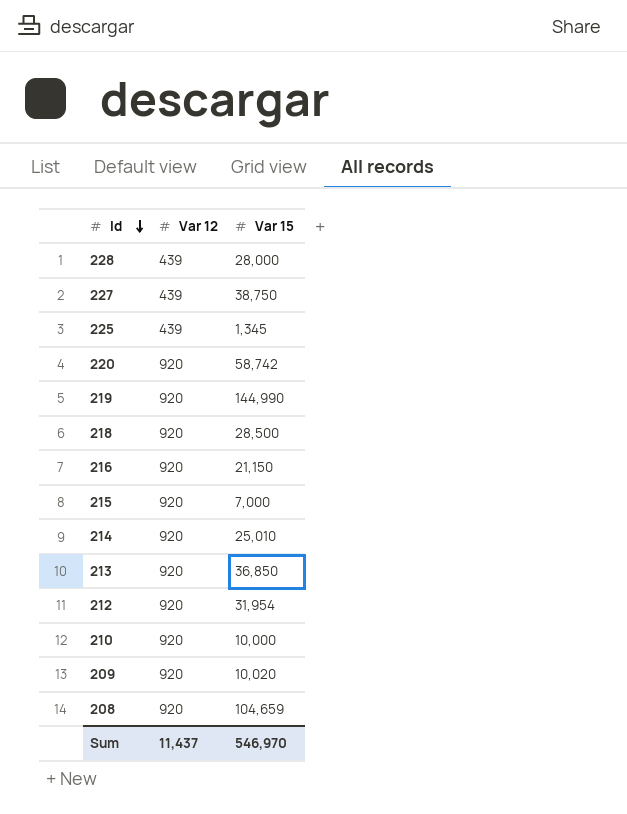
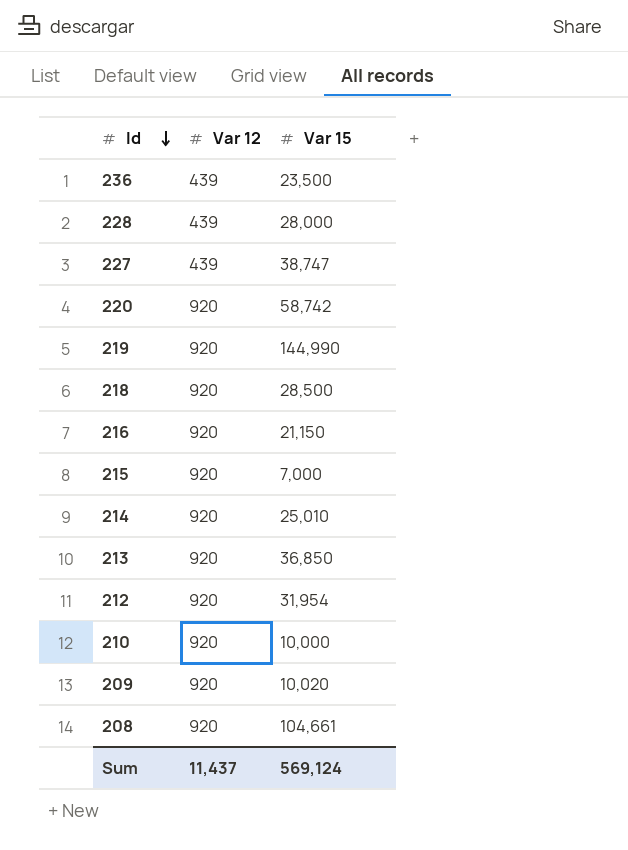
row 225: 439 | 1,345 -> none
row 236: none -> 439 | 23,500
227 | Var 15: 38,750 -> 38,747
208 | Var 15: 104,659 -> 104,661
Sum | Var 15: 546,970 -> 569,124

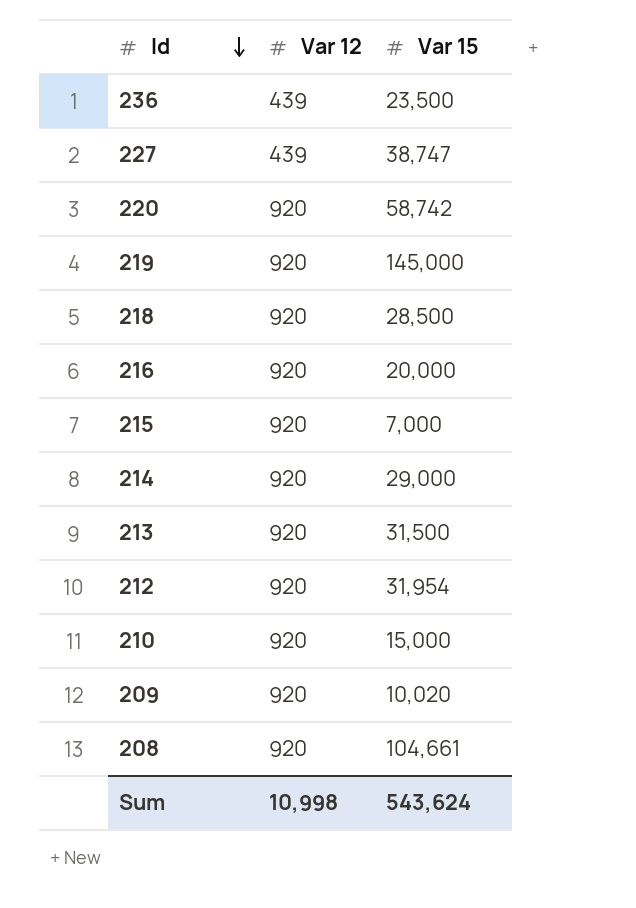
row 228: 439 | 28,000 -> none
219 | Var 15: 144,990 -> 145,000
216 | Var 15: 21,150 -> 20,000
214 | Var 15: 25,010 -> 29,000
213 | Var 15: 36,850 -> 31,500
210 | Var 15: 10,000 -> 15,000
Sum | Var 12: 11,437 -> 10,998
Sum | Var 15: 569,124 -> 543,624

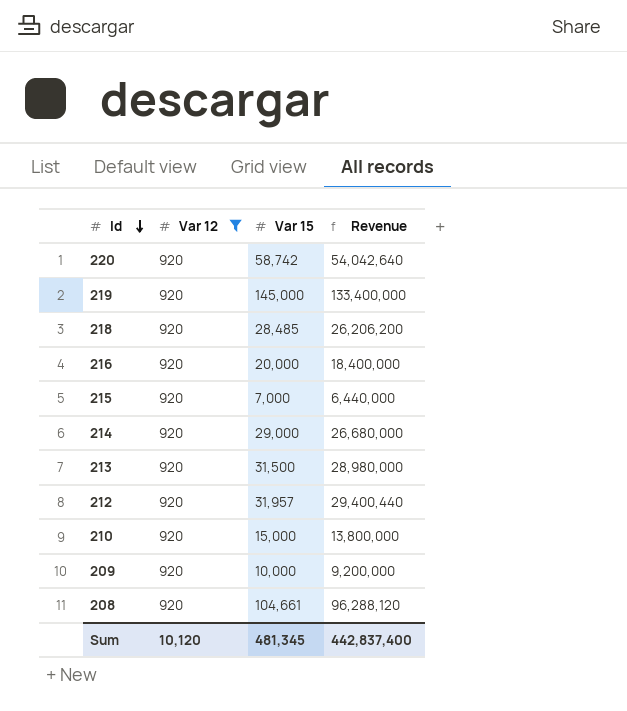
filter: none -> Var 12 = 920
column Revenue | formula: none -> [Var 12] * [Var 15]
218 | Var 15: 28,500 -> 28,485
212 | Var 15: 31,954 -> 31,957
209 | Var 15: 10,020 -> 10,000
Sum | Var 12: 10,998 -> 10,120
Sum | Var 15: 543,624 -> 481,345

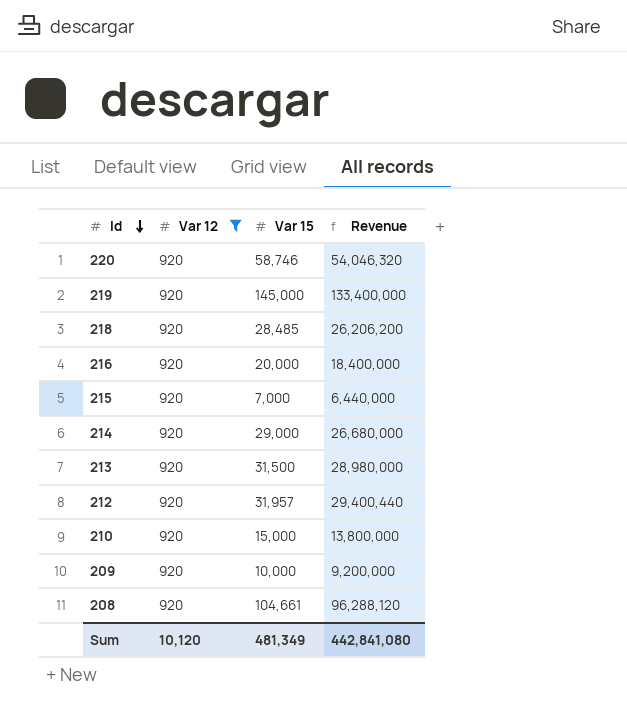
220 | Var 15: 58,742 -> 58,746
220 | Revenue: 54,042,640 -> 54,046,320
Sum | Var 15: 481,345 -> 481,349
Sum | Revenue: 442,837,400 -> 442,841,080

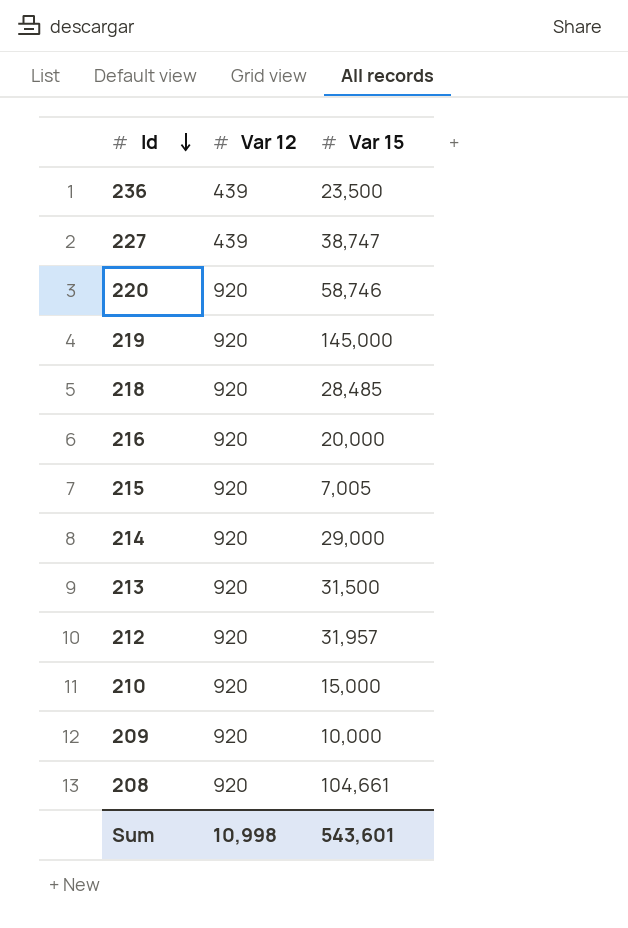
filter: Var 12 = 920 -> none
column Revenue | formula: [Var 12] * [Var 15] -> none
215 | Var 15: 7,000 -> 7,005
Sum | Var 12: 10,120 -> 10,998
Sum | Var 15: 481,349 -> 543,601

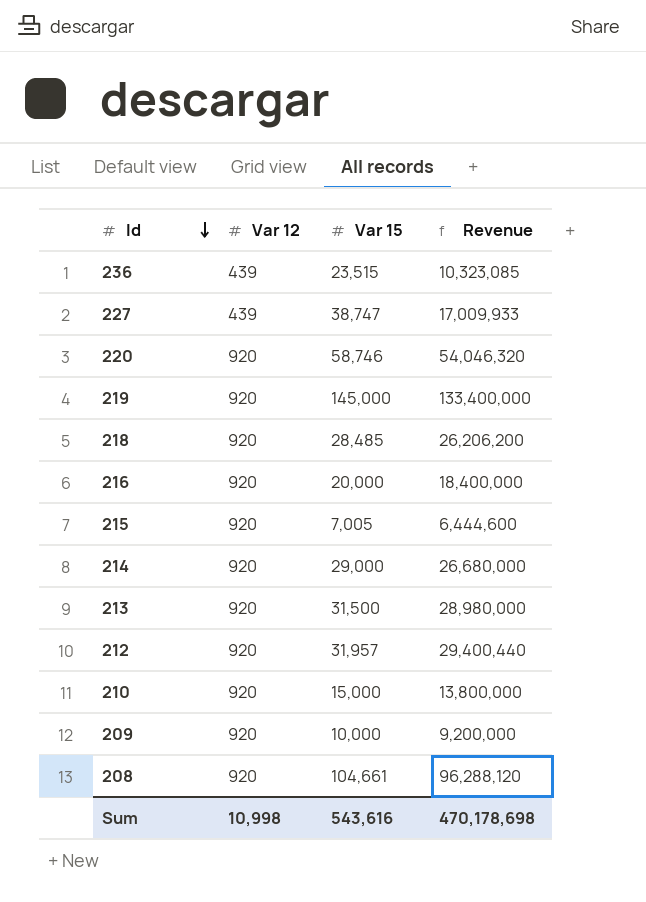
column Revenue | formula: none -> [Var 12] * [Var 15]
236 | Var 15: 23,500 -> 23,515
Sum | Var 15: 543,601 -> 543,616

